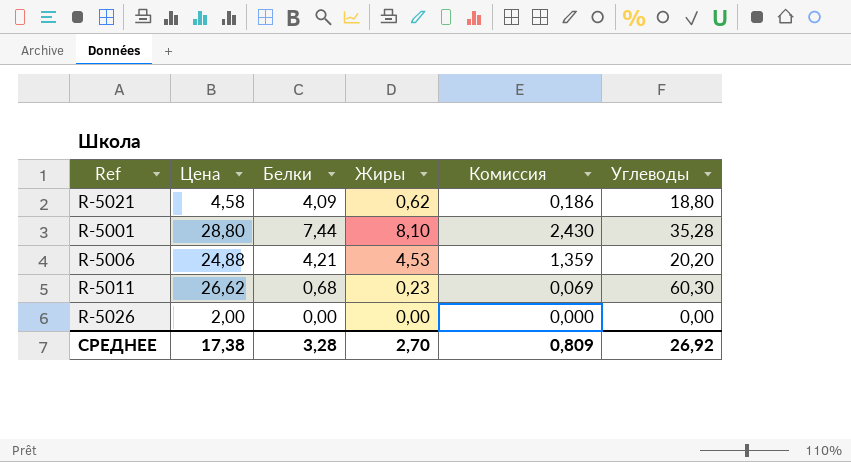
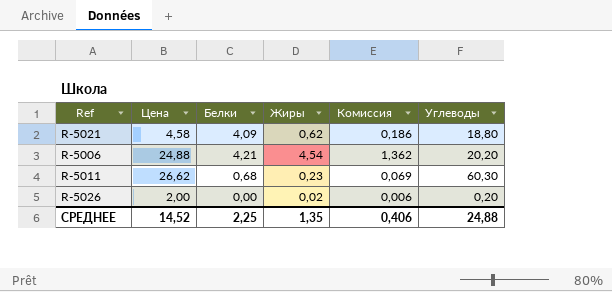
row R-5001: 28,80 | 7,44 | 8,10 | 2,430 | 35,28 -> none
R-5006 | Жиры: 4,53 -> 4,54
R-5006 | Комиссия: 1,359 -> 1,362
R-5026 | Жиры: 0,00 -> 0,02
R-5026 | Комиссия: 0,000 -> 0,006
R-5026 | Углеводы: 0,00 -> 0,20
СРЕДНЕЕ | Цена: 17,38 -> 14,52
СРЕДНЕЕ | Белки: 3,28 -> 2,25
СРЕДНЕЕ | Жиры: 2,70 -> 1,35
СРЕДНЕЕ | Комиссия: 0,809 -> 0,406
СРЕДНЕЕ | Углеводы: 26,92 -> 24,88

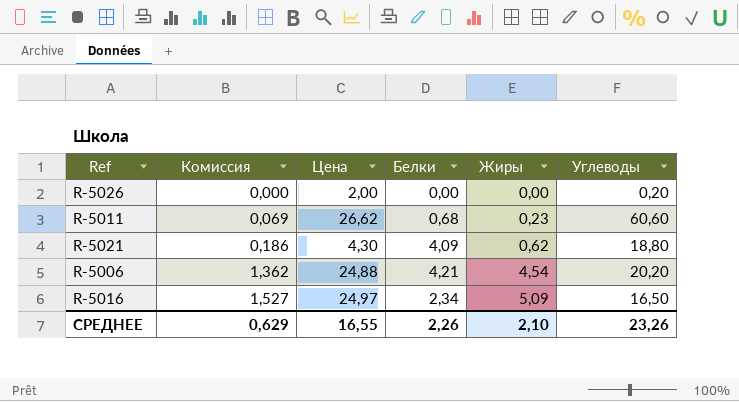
row order: none -> Комиссия ascending
column Комиссия | position: 5 -> 2
R-5026 | Комиссия: 0,006 -> 0,000
R-5026 | Жиры: 0,02 -> 0,00
R-5011 | Углеводы: 60,30 -> 60,60
R-5021 | Цена: 4,58 -> 4,30
row R-5016: none -> 1,527 | 24,97 | 2,34 | 5,09 | 16,50
СРЕДНЕЕ | Комиссия: 0,406 -> 0,629
СРЕДНЕЕ | Цена: 14,52 -> 16,55
СРЕДНЕЕ | Белки: 2,25 -> 2,26
СРЕДНЕЕ | Жиры: 1,35 -> 2,10
СРЕДНЕЕ | Углеводы: 24,88 -> 23,26

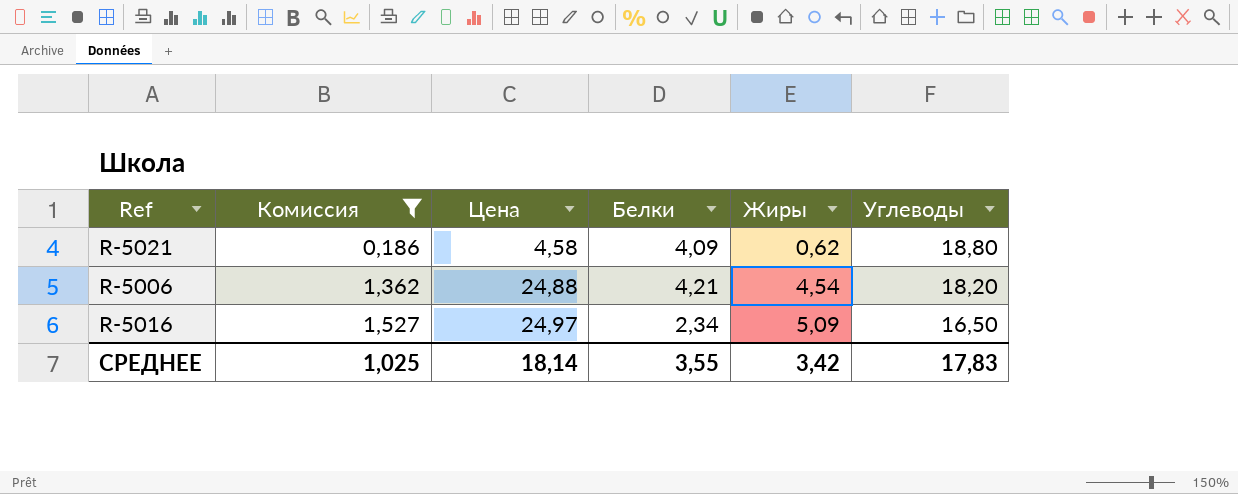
filter: none -> Комиссия >= 0,186
R-5021 | Цена: 4,30 -> 4,58
R-5006 | Углеводы: 20,20 -> 18,20
СРЕДНЕЕ | Комиссия: 0,629 -> 1,025
СРЕДНЕЕ | Цена: 16,55 -> 18,14
СРЕДНЕЕ | Белки: 2,26 -> 3,55
СРЕДНЕЕ | Жиры: 2,10 -> 3,42
СРЕДНЕЕ | Углеводы: 23,26 -> 17,83

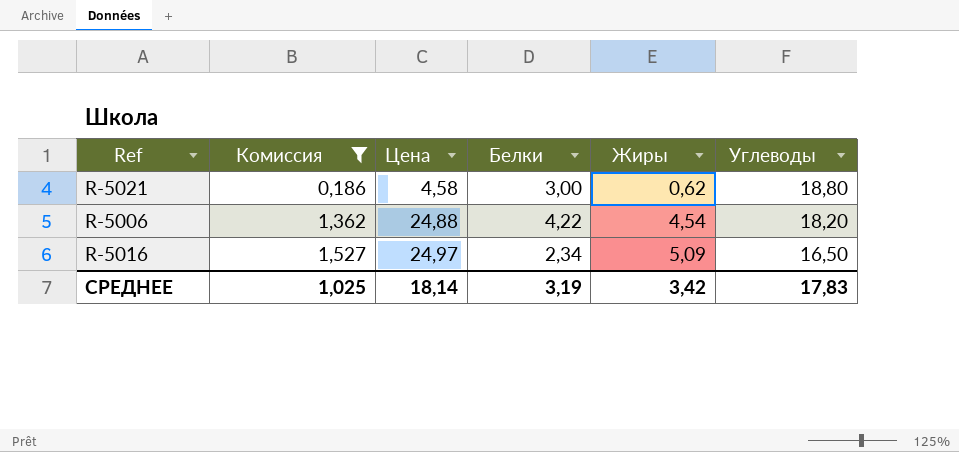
R-5021 | Белки: 4,09 -> 3,00
R-5006 | Белки: 4,21 -> 4,22
СРЕДНЕЕ | Белки: 3,55 -> 3,19

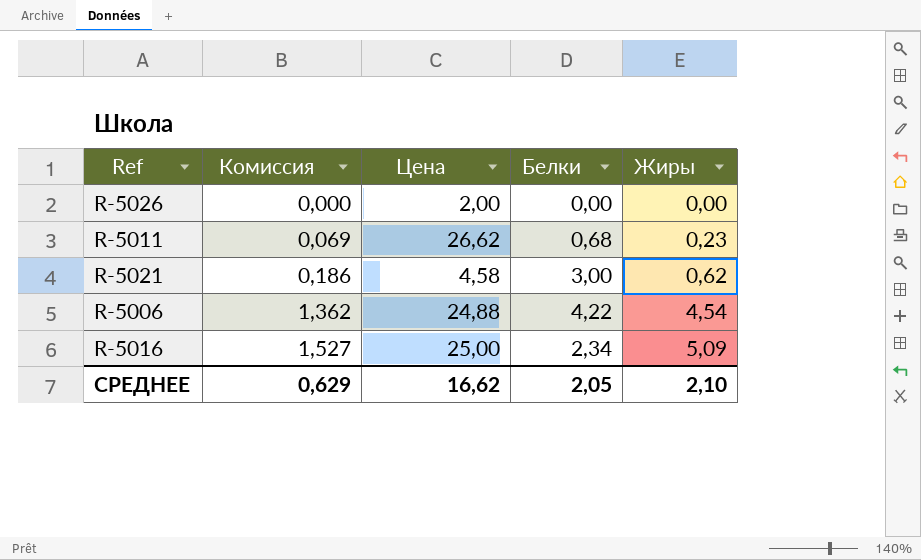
filter: Комиссия >= 0,186 -> none
column Углеводы | position: 6 -> none
R-5016 | Цена: 24,97 -> 25,00
СРЕДНЕЕ | Комиссия: 1,025 -> 0,629
СРЕДНЕЕ | Цена: 18,14 -> 16,62
СРЕДНЕЕ | Белки: 3,19 -> 2,05
СРЕДНЕЕ | Жиры: 3,42 -> 2,10

